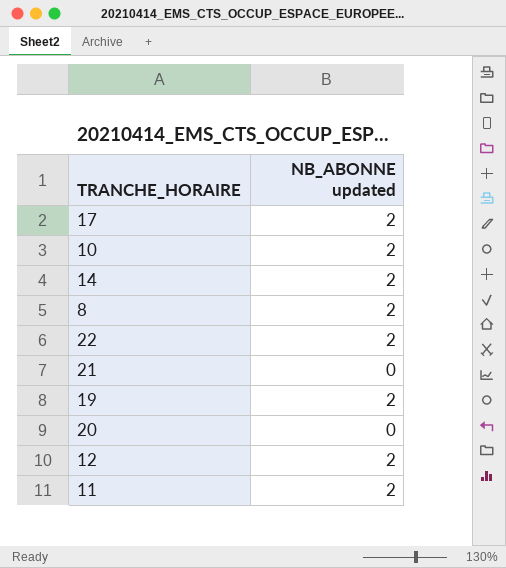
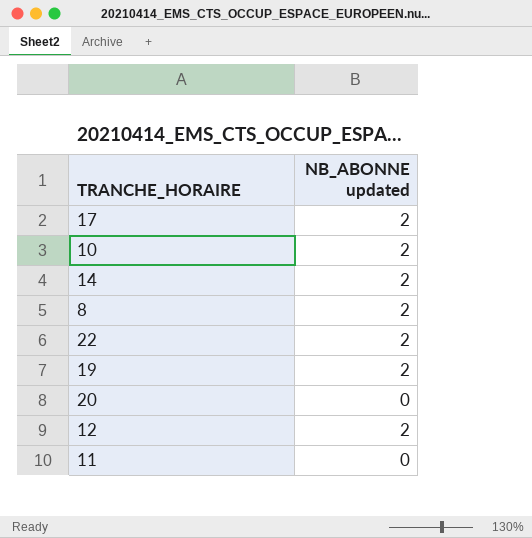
row 21: 0 -> none
11 | NB_ABONNE updated: 2 -> 0

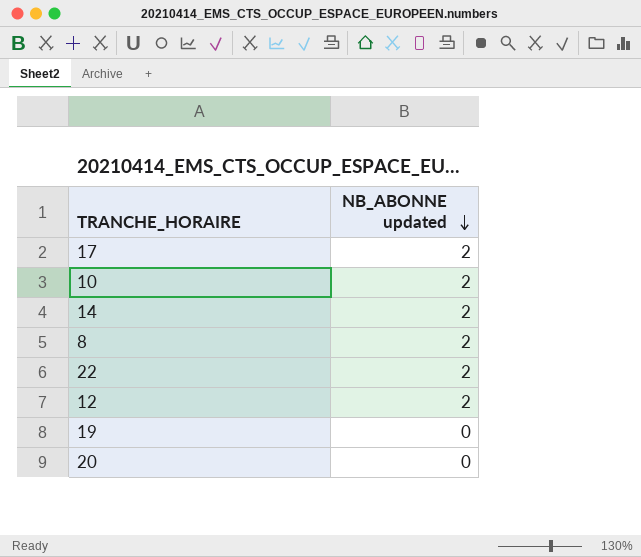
row order: none -> NB_ABONNE updated descending
row 11: 0 -> none
19 | NB_ABONNE updated: 2 -> 0

